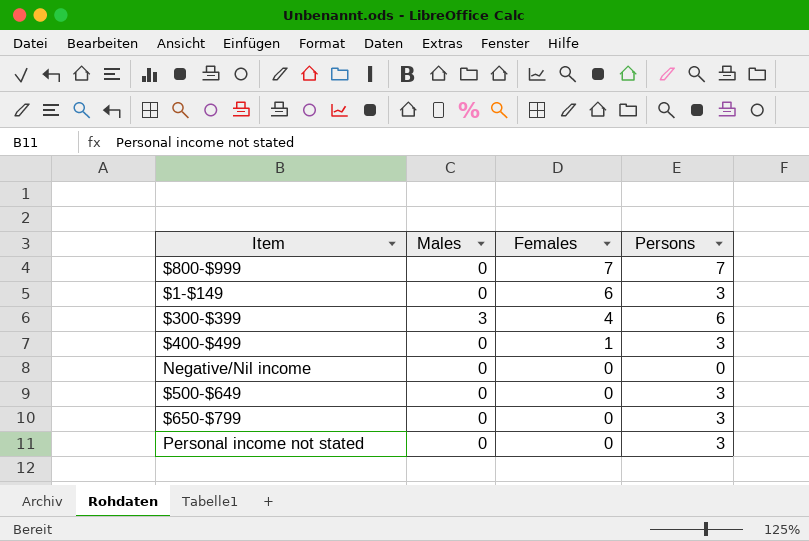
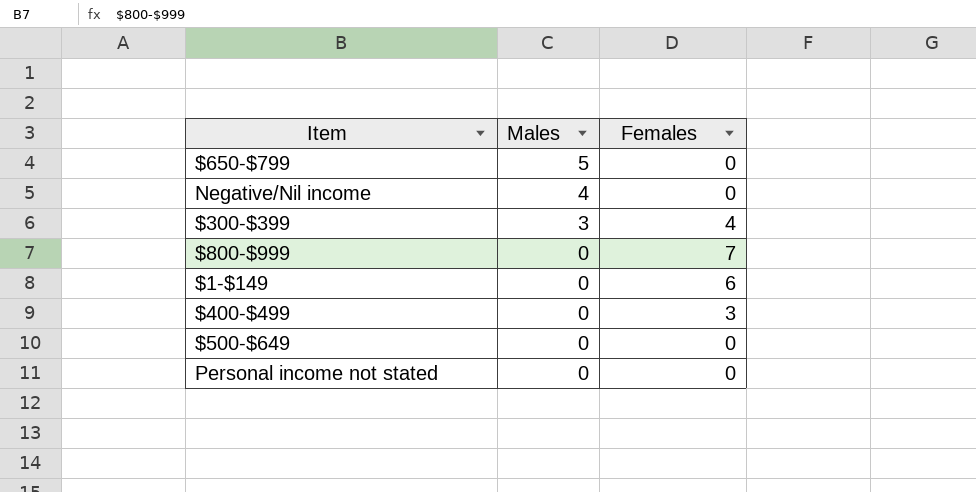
row order: Females descending -> Males descending
column Persons | position: 4 -> none
$650-$799 | Males: 0 -> 5
Negative/Nil income | Males: 0 -> 4
$400-$499 | Females: 1 -> 3

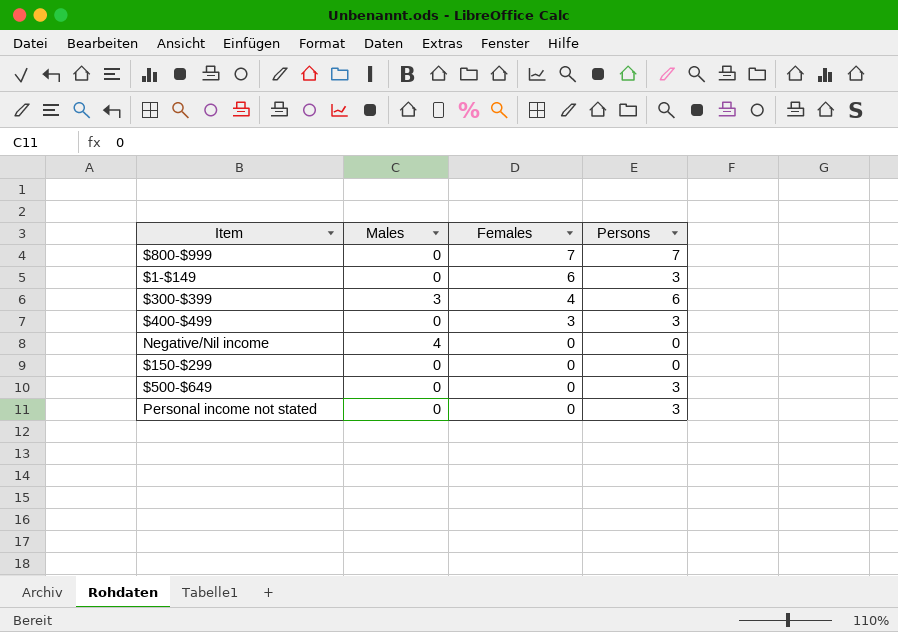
row order: Males descending -> Females descending
column Persons | position: none -> 4
row $650-$799: 5 | 0 -> none
row $150-$299: none -> 0 | 0 | 0

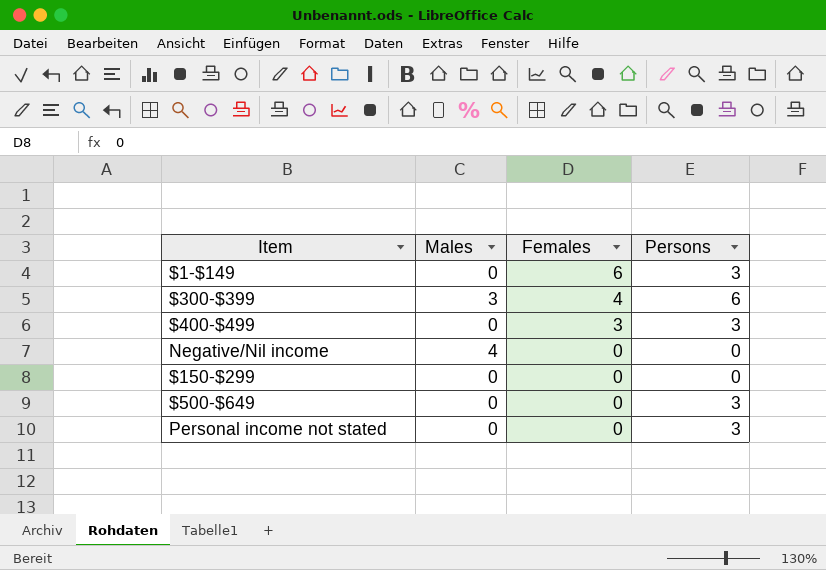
row $800-$999: 0 | 7 | 7 -> none

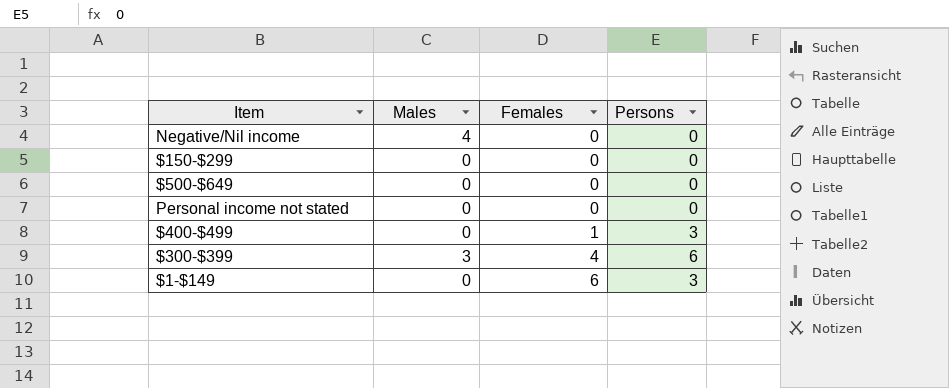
row order: Females descending -> Females ascending
$500-$649 | Persons: 3 -> 0
Personal income not stated | Persons: 3 -> 0
$400-$499 | Females: 3 -> 1

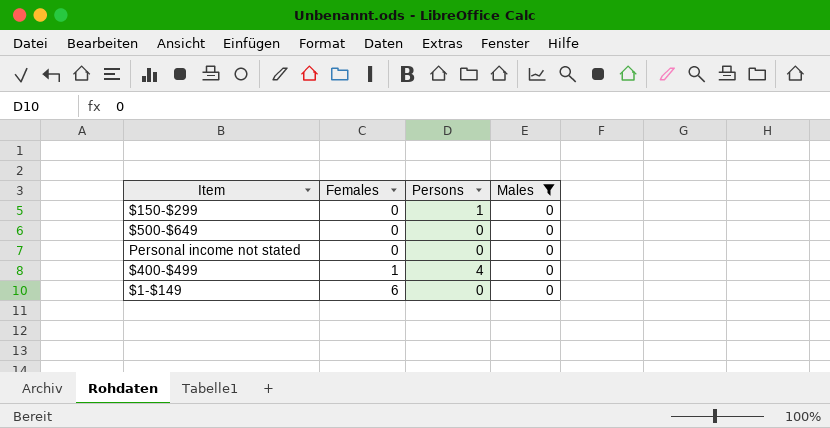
filter: none -> Males = 0
column Males | position: 2 -> 4
$150-$299 | Persons: 0 -> 1
$400-$499 | Persons: 3 -> 4
$1-$149 | Persons: 3 -> 0

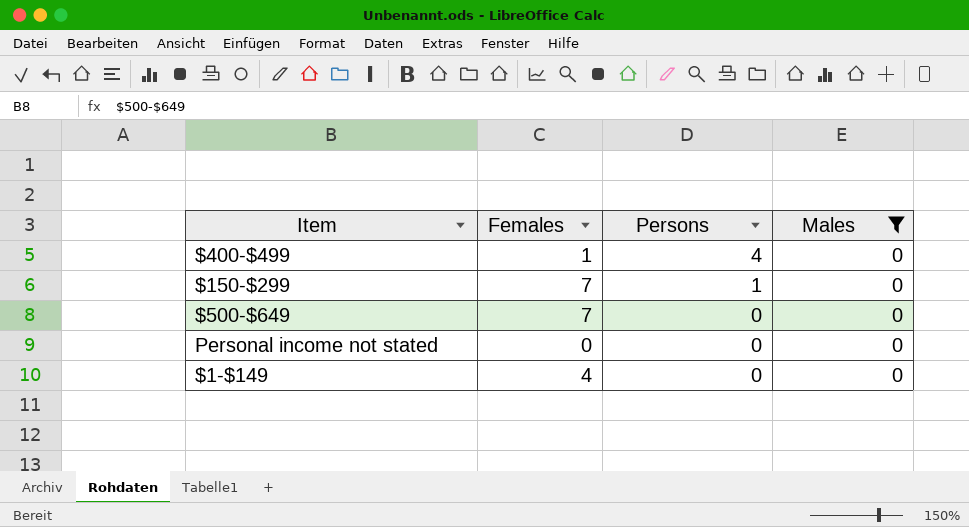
row order: Females ascending -> Persons descending
$150-$299 | Females: 0 -> 7
$500-$649 | Females: 0 -> 7
$1-$149 | Females: 6 -> 4

